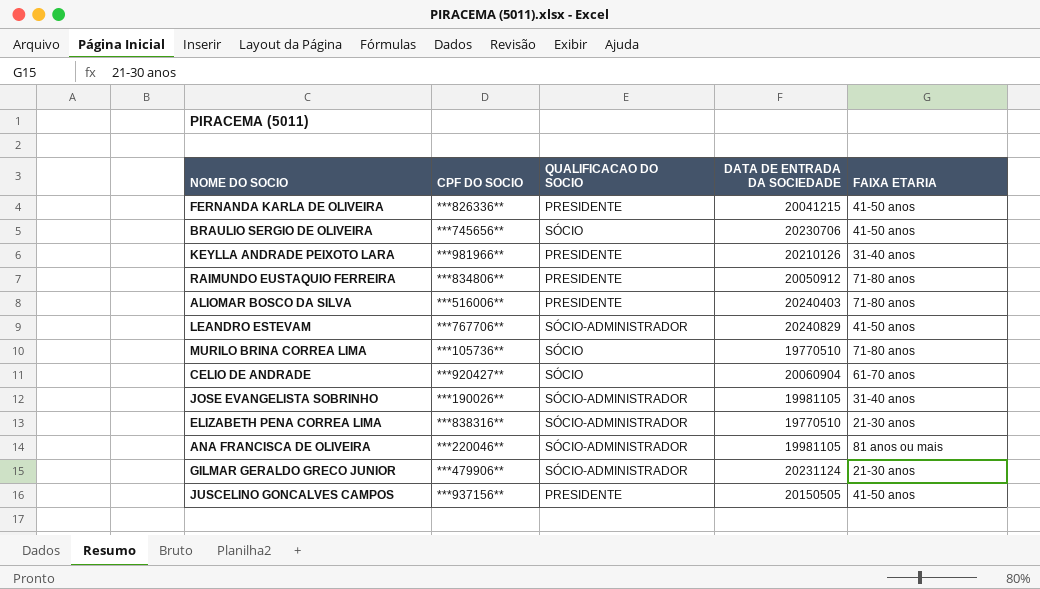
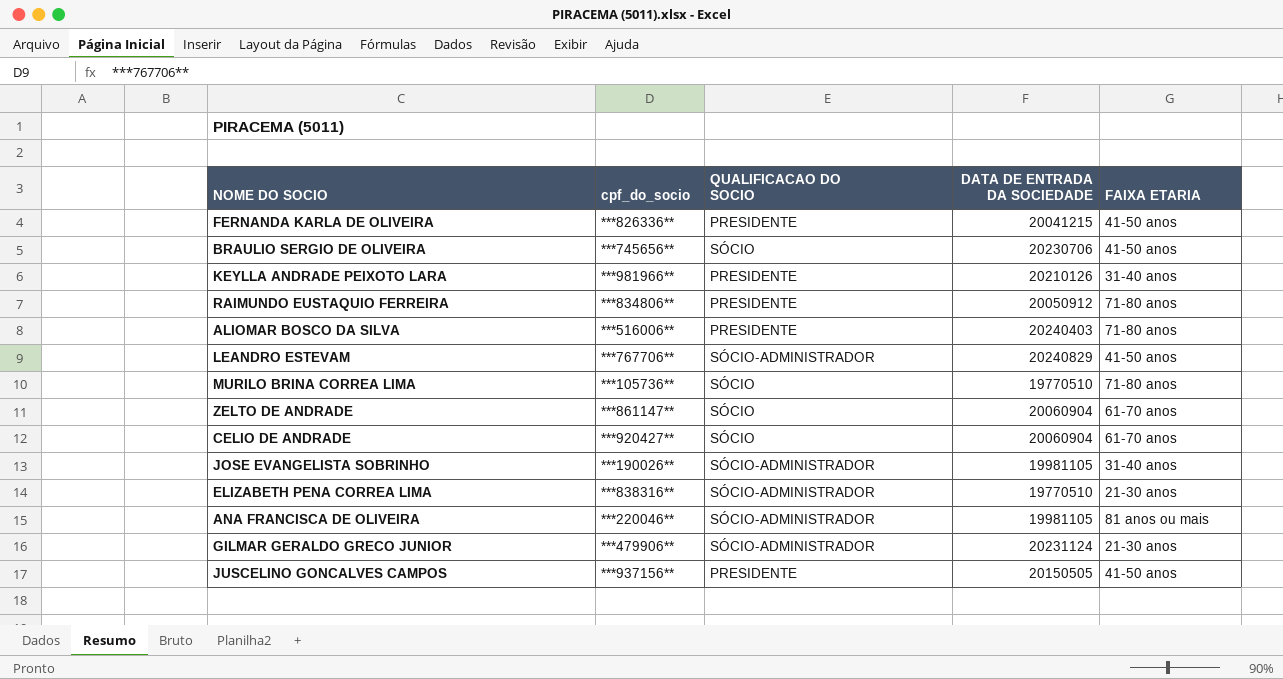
column name: CPF DO SOCIO -> cpf_do_socio
row ZELTO DE ANDRADE: none -> ***861147** | SÓCIO | 20060904 | 61-70 anos

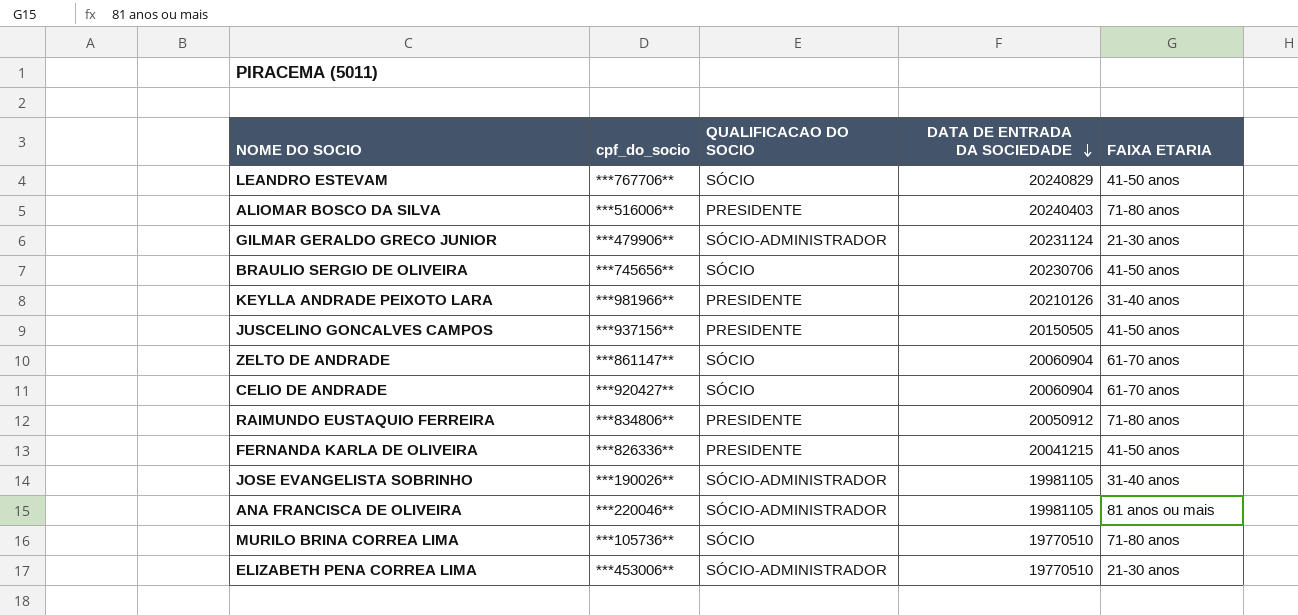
row order: none -> DATA DE ENTRADA DA SOCIEDADE descending
LEANDRO ESTEVAM | QUALIFICACAO DO SOCIO: SÓCIO-ADMINISTRADOR -> SÓCIO
ELIZABETH PENA CORREA LIMA | cpf_do_socio: ***838316** -> ***453006**

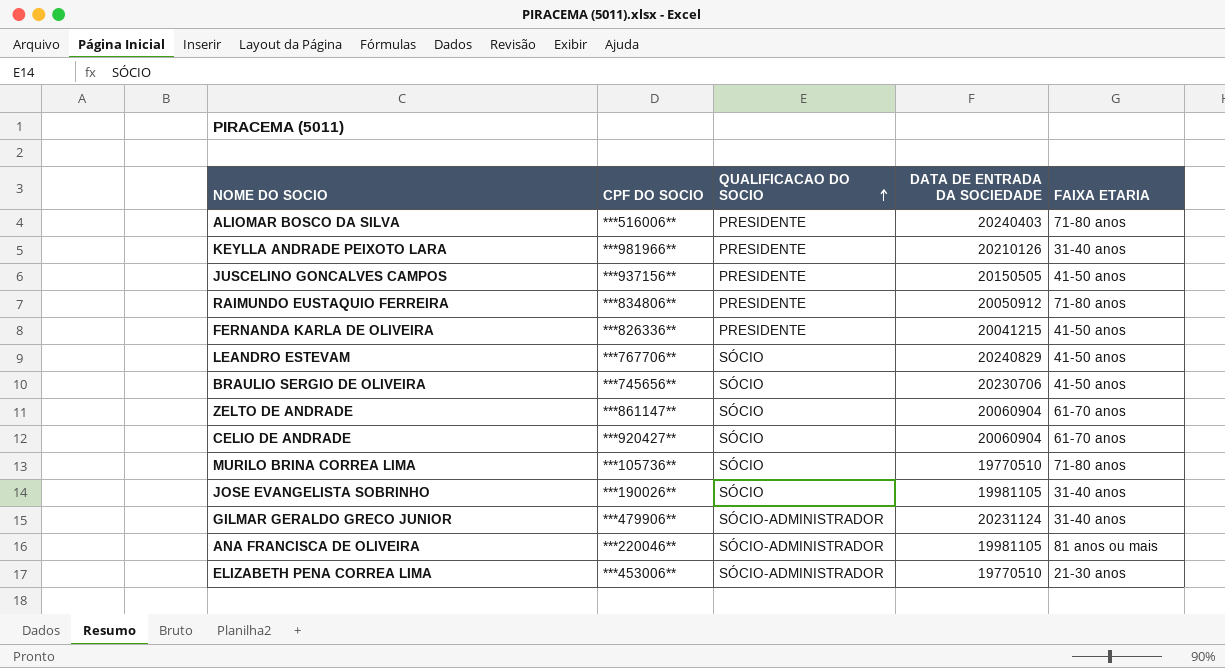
row order: DATA DE ENTRADA DA SOCIEDADE descending -> QUALIFICACAO DO SOCIO ascending
column name: cpf_do_socio -> CPF DO SOCIO
JOSE EVANGELISTA SOBRINHO | QUALIFICACAO DO SOCIO: SÓCIO-ADMINISTRADOR -> SÓCIO
GILMAR GERALDO GRECO JUNIOR | FAIXA ETARIA: 21-30 anos -> 31-40 anos

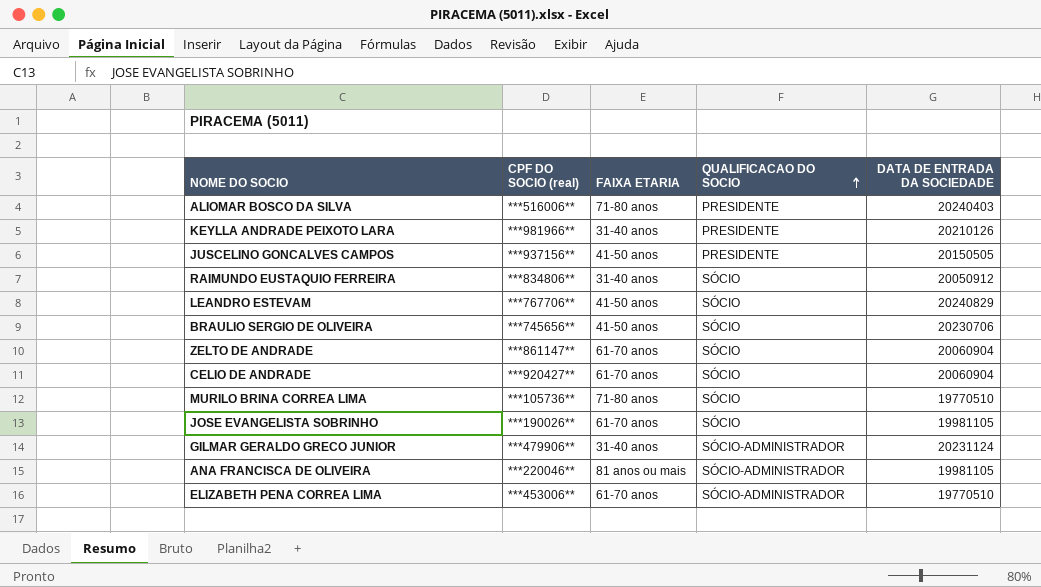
column name: CPF DO SOCIO -> CPF DO SOCIO (real)
column FAIXA ETARIA | position: 5 -> 3
row FERNANDA KARLA DE OLIVEIRA: ***826336** | PRESIDENTE | 20041215 | 41-50 anos -> none
RAIMUNDO EUSTAQUIO FERREIRA | FAIXA ETARIA: 71-80 anos -> 31-40 anos
RAIMUNDO EUSTAQUIO FERREIRA | QUALIFICACAO DO SOCIO: PRESIDENTE -> SÓCIO
JOSE EVANGELISTA SOBRINHO | FAIXA ETARIA: 31-40 anos -> 61-70 anos
ELIZABETH PENA CORREA LIMA | FAIXA ETARIA: 21-30 anos -> 61-70 anos

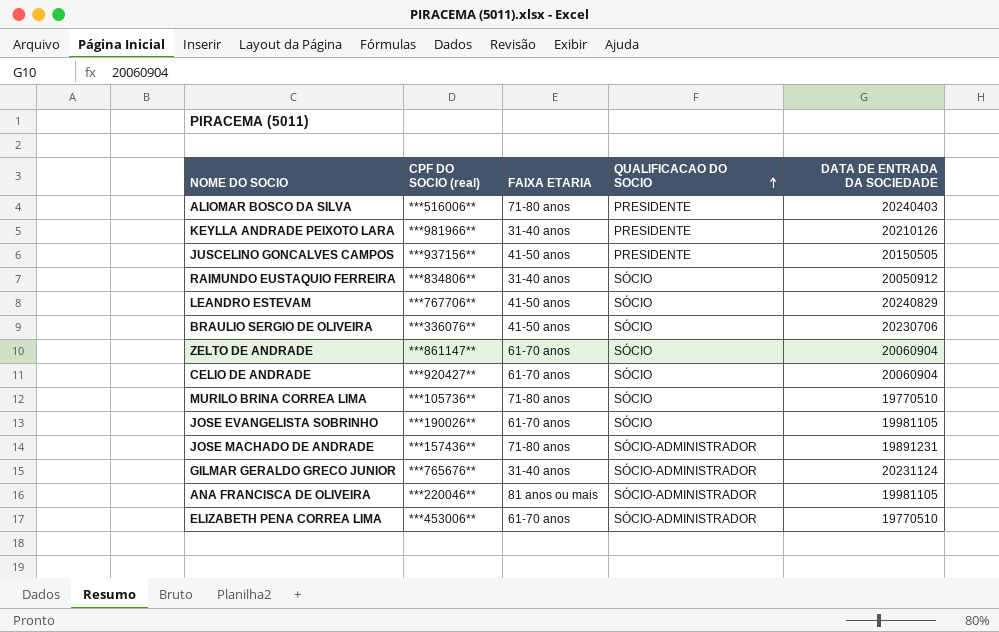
BRAULIO SERGIO DE OLIVEIRA | CPF DO SOCIO (real): ***745656** -> ***336076**
row JOSE MACHADO DE ANDRADE: none -> ***157436** | 71-80 anos | SÓCIO-ADMINISTRADOR | 19891231
GILMAR GERALDO GRECO JUNIOR | CPF DO SOCIO (real): ***479906** -> ***765676**

